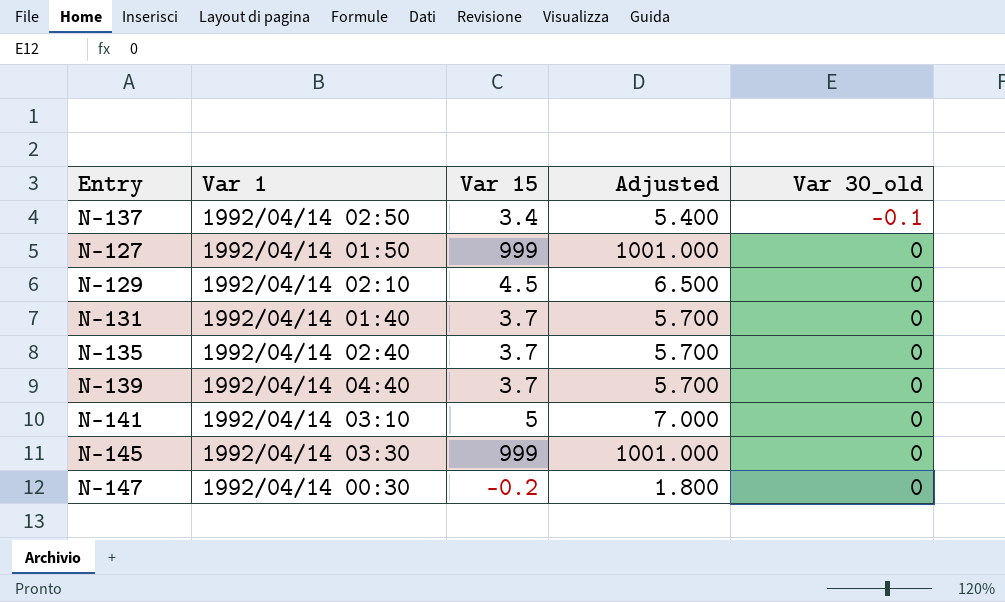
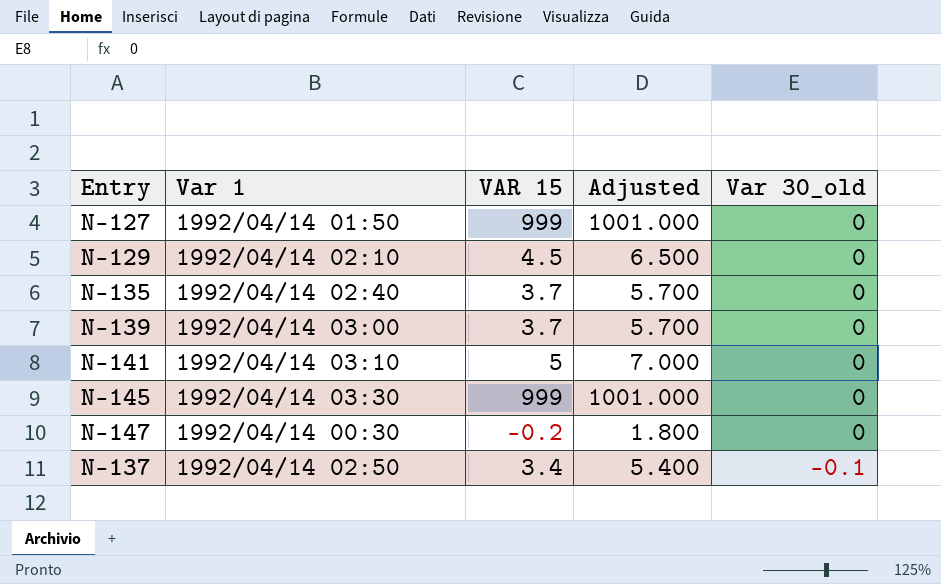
row order: Var 30_old ascending -> Var 30_old descending
column name: Var 15 -> VAR 15
row N-131: 1992/04/14 01:40 | 3.7 | 5.700 | 0 -> none
N-139 | Var 1: 1992/04/14 04:40 -> 1992/04/14 03:00

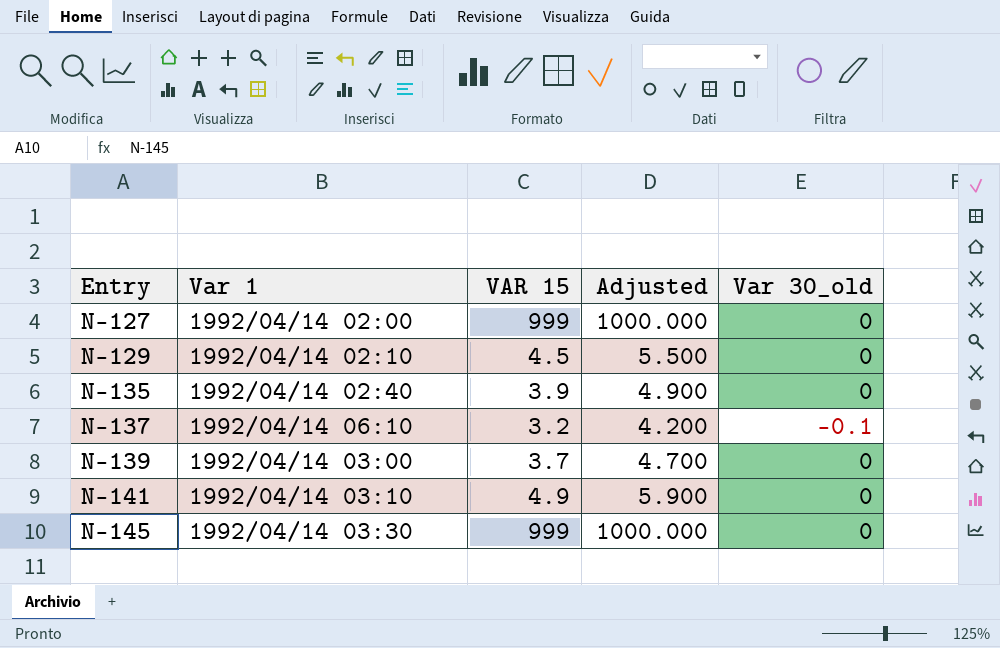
row order: Var 30_old descending -> Entry ascending
column Adjusted | formula: [VAR 15] + 2 -> [VAR 15] + 1
row N-147: 1992/04/14 00:30 | -0.2 | 1.800 | 0 -> none
N-127 | Var 1: 1992/04/14 01:50 -> 1992/04/14 02:00
N-135 | VAR 15: 3.7 -> 3.9
N-137 | Var 1: 1992/04/14 02:50 -> 1992/04/14 06:10
N-137 | VAR 15: 3.4 -> 3.2
N-141 | VAR 15: 5 -> 4.9

